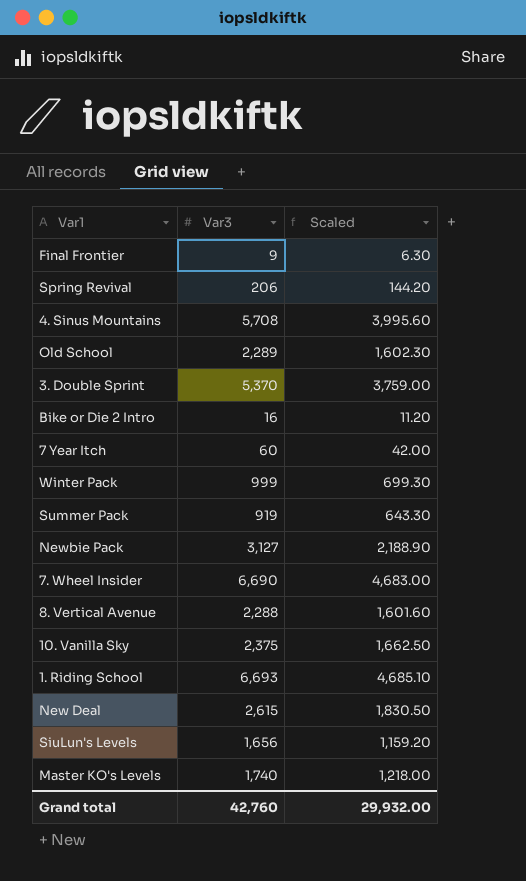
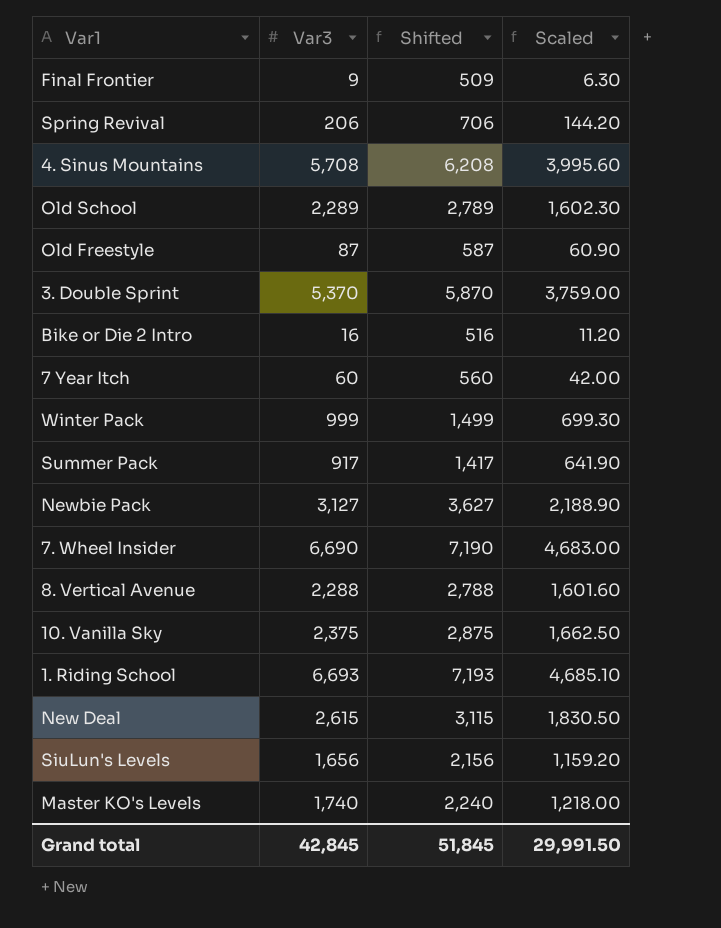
column Shifted | formula: none -> [Var3] + 500
row Old Freestyle: none -> 87 | 587 | 60.90
Summer Pack | Var3: 919 -> 917
Summer Pack | Scaled: 643.30 -> 641.90
Grand total | Var3: 42,760 -> 42,845
Grand total | Scaled: 29,932.00 -> 29,991.50

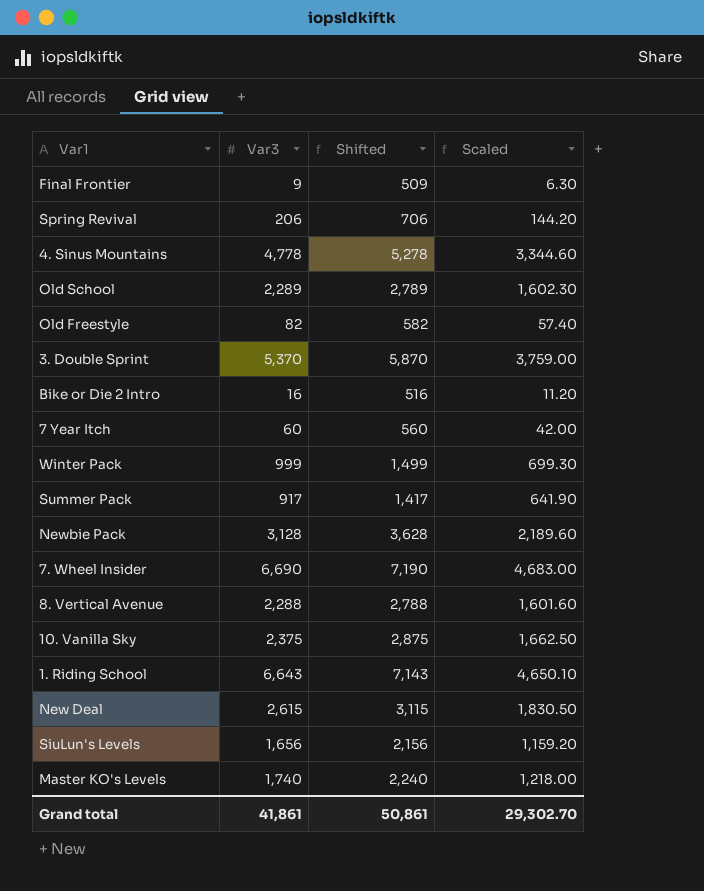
4. Sinus Mountains | Var3: 5,708 -> 4,778
4. Sinus Mountains | Shifted: 6,208 -> 5,278
4. Sinus Mountains | Scaled: 3,995.60 -> 3,344.60
Old Freestyle | Var3: 87 -> 82
Old Freestyle | Shifted: 587 -> 582
Old Freestyle | Scaled: 60.90 -> 57.40
Newbie Pack | Var3: 3,127 -> 3,128
Newbie Pack | Shifted: 3,627 -> 3,628
Newbie Pack | Scaled: 2,188.90 -> 2,189.60
1. Riding School | Var3: 6,693 -> 6,643
1. Riding School | Shifted: 7,193 -> 7,143
1. Riding School | Scaled: 4,685.10 -> 4,650.10
Grand total | Var3: 42,845 -> 41,861
Grand total | Shifted: 51,845 -> 50,861
Grand total | Scaled: 29,991.50 -> 29,302.70

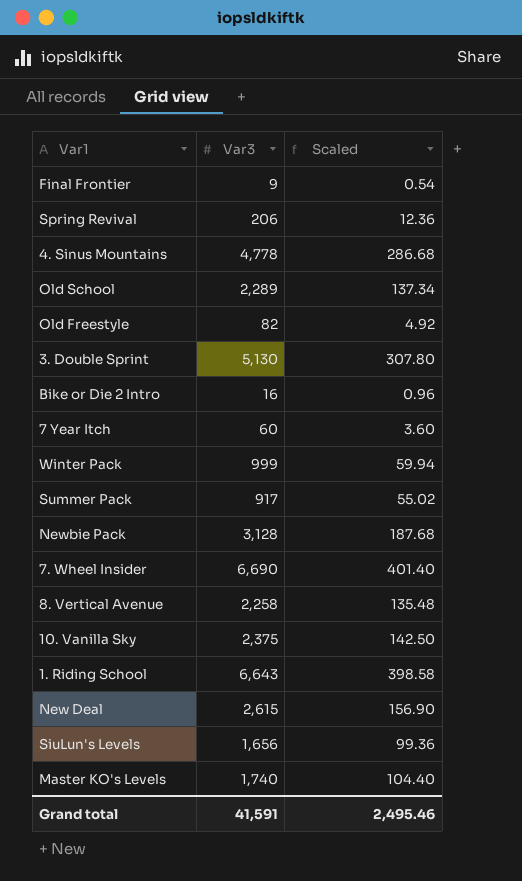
column Shifted | formula: [Var3] + 500 -> none
column Scaled | formula: [Var3] * 0.7 -> [Var3] * 0.06
3. Double Sprint | Var3: 5,370 -> 5,130
8. Vertical Avenue | Var3: 2,288 -> 2,258
Grand total | Var3: 41,861 -> 41,591
Grand total | Scaled: 29,302.70 -> 2,495.46

